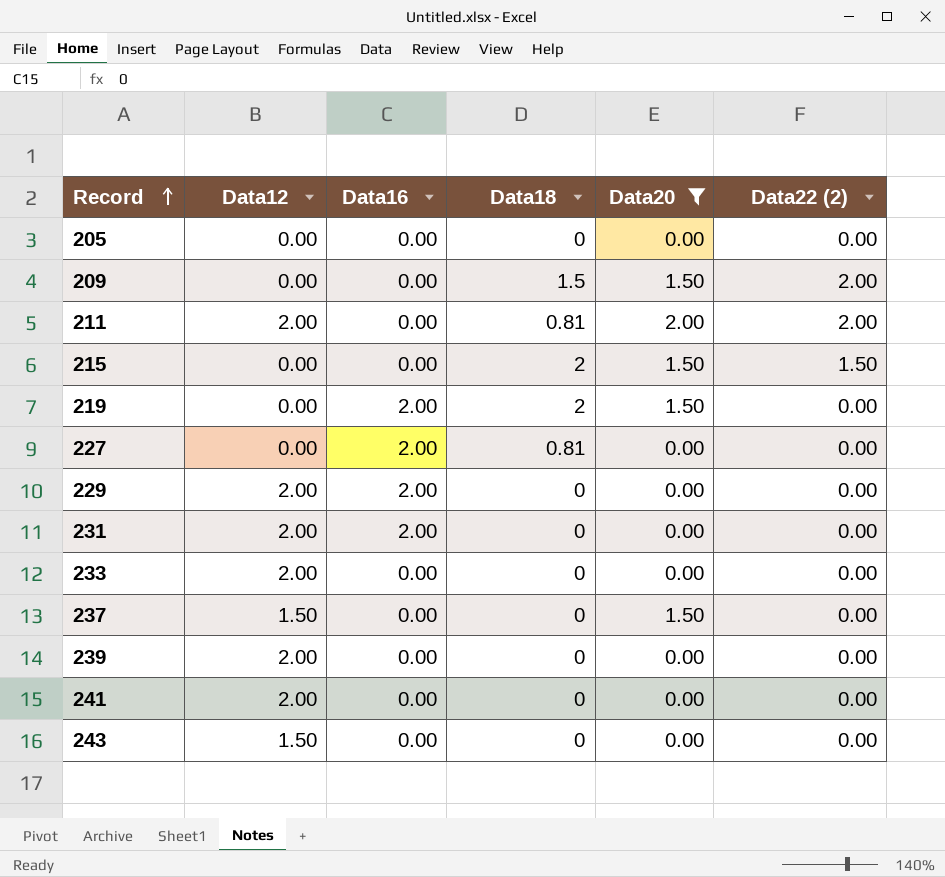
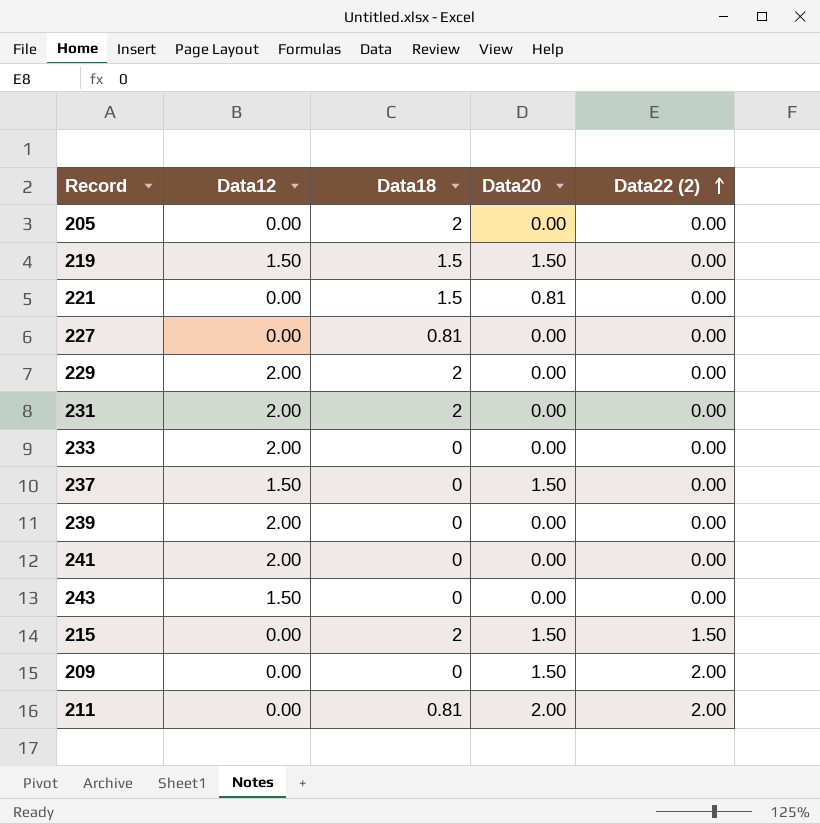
filter: Data20 != 0.81 -> none
row order: Record ascending -> Data22 (2) ascending
column Data16 | position: 3 -> none
205 | Data18: 0 -> 2
219 | Data12: 0.00 -> 1.50
219 | Data18: 2 -> 1.5
229 | Data18: 0 -> 2
231 | Data18: 0 -> 2
209 | Data18: 1.5 -> 0
211 | Data12: 2.00 -> 0.00

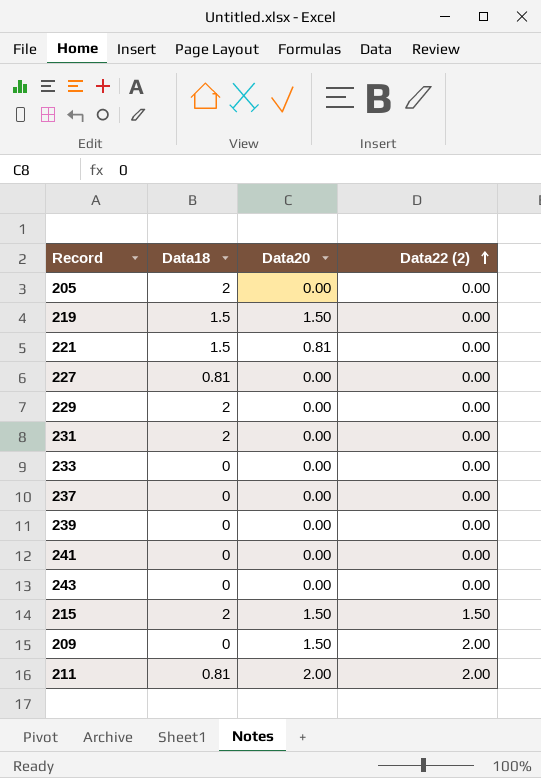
column Data12 | position: 2 -> none
237 | Data20: 1.50 -> 0.00

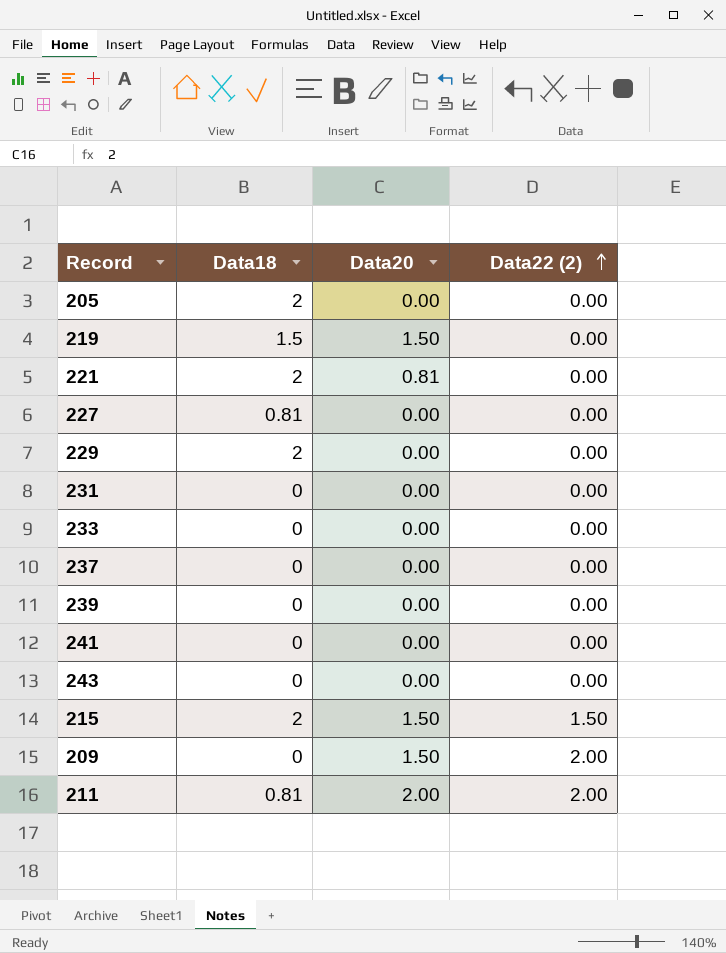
221 | Data18: 1.5 -> 2
231 | Data18: 2 -> 0

